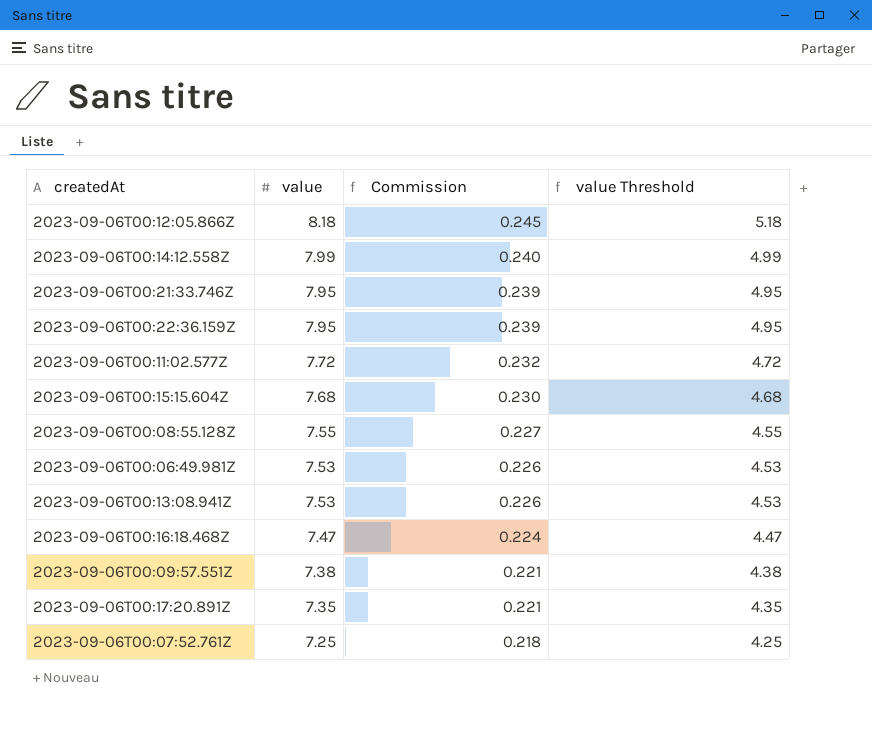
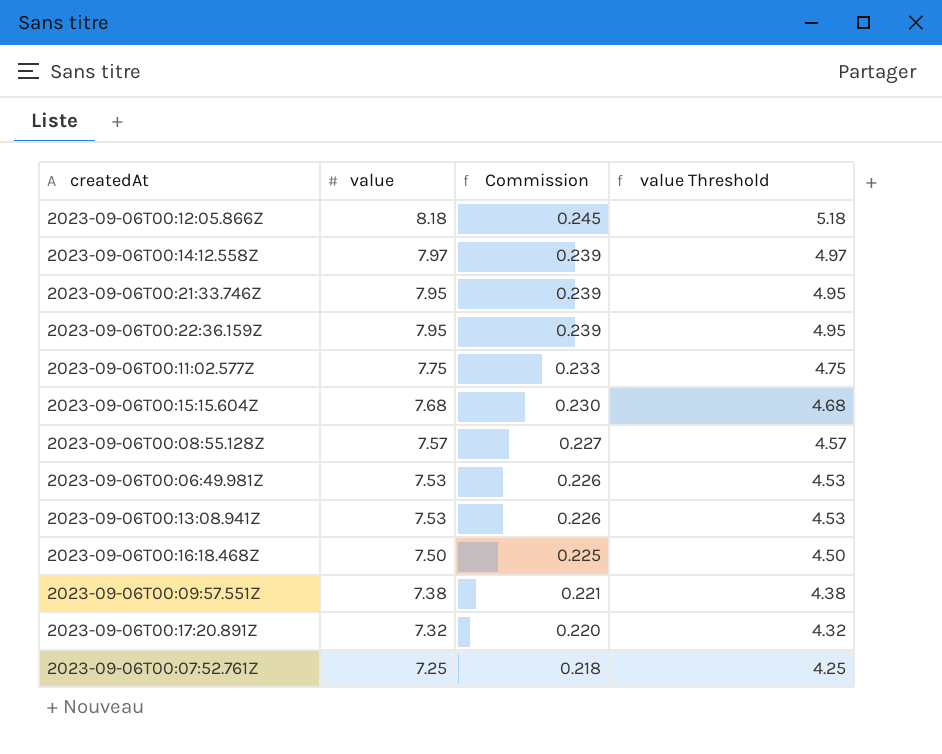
2023-09-06T00:14:12.558Z | value: 7.99 -> 7.97
2023-09-06T00:14:12.558Z | Commission: 0.240 -> 0.239
2023-09-06T00:14:12.558Z | value Threshold: 4.99 -> 4.97
2023-09-06T00:11:02.577Z | value: 7.72 -> 7.75
2023-09-06T00:11:02.577Z | Commission: 0.232 -> 0.233
2023-09-06T00:11:02.577Z | value Threshold: 4.72 -> 4.75
2023-09-06T00:08:55.128Z | value: 7.55 -> 7.57
2023-09-06T00:08:55.128Z | value Threshold: 4.55 -> 4.57
2023-09-06T00:16:18.468Z | value: 7.47 -> 7.50
2023-09-06T00:16:18.468Z | Commission: 0.224 -> 0.225
2023-09-06T00:16:18.468Z | value Threshold: 4.47 -> 4.50
2023-09-06T00:17:20.891Z | value: 7.35 -> 7.32
2023-09-06T00:17:20.891Z | Commission: 0.221 -> 0.220
2023-09-06T00:17:20.891Z | value Threshold: 4.35 -> 4.32

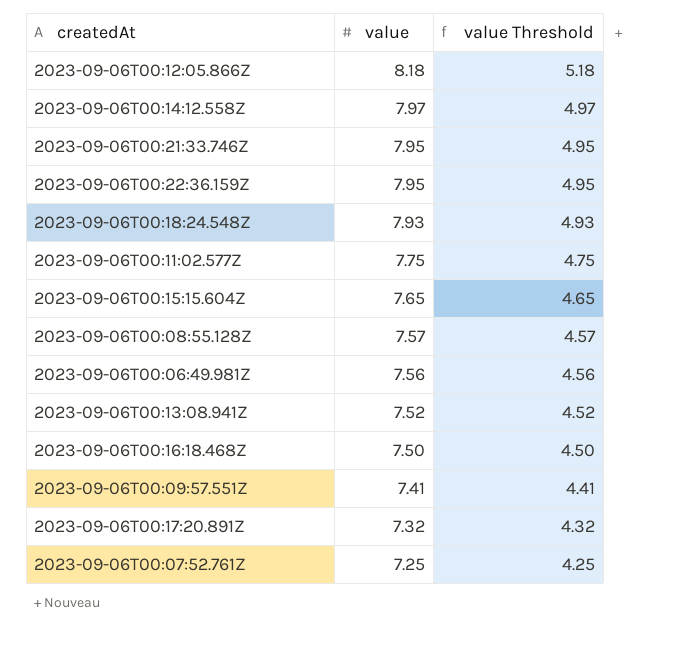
column Commission | formula: [value] * 0.03 -> none
row 2023-09-06T00:18:24.548Z: none -> 7.93 | 4.93
2023-09-06T00:15:15.604Z | value: 7.68 -> 7.65
2023-09-06T00:15:15.604Z | value Threshold: 4.68 -> 4.65
2023-09-06T00:06:49.981Z | value: 7.53 -> 7.56
2023-09-06T00:06:49.981Z | value Threshold: 4.53 -> 4.56
2023-09-06T00:13:08.941Z | value: 7.53 -> 7.52
2023-09-06T00:13:08.941Z | value Threshold: 4.53 -> 4.52
2023-09-06T00:09:57.551Z | value: 7.38 -> 7.41
2023-09-06T00:09:57.551Z | value Threshold: 4.38 -> 4.41

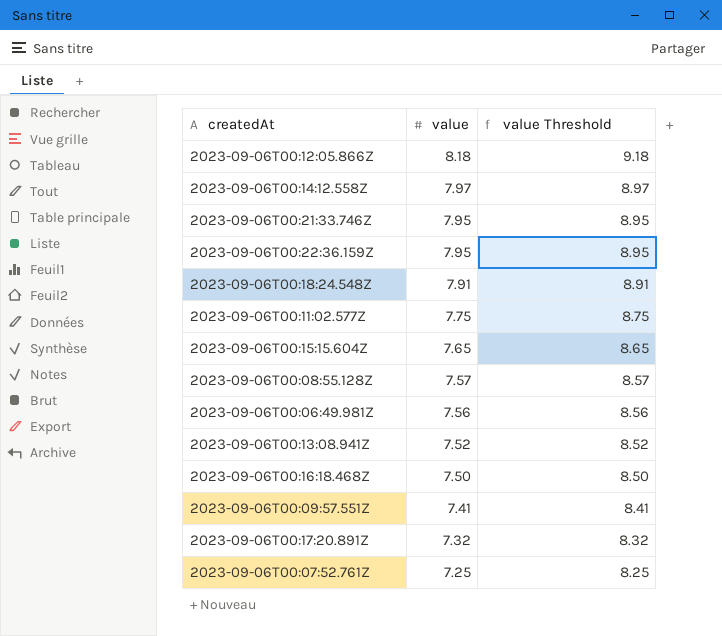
column value Threshold | formula: [value] - 3 -> [value] + 1
2023-09-06T00:18:24.548Z | value: 7.93 -> 7.91

